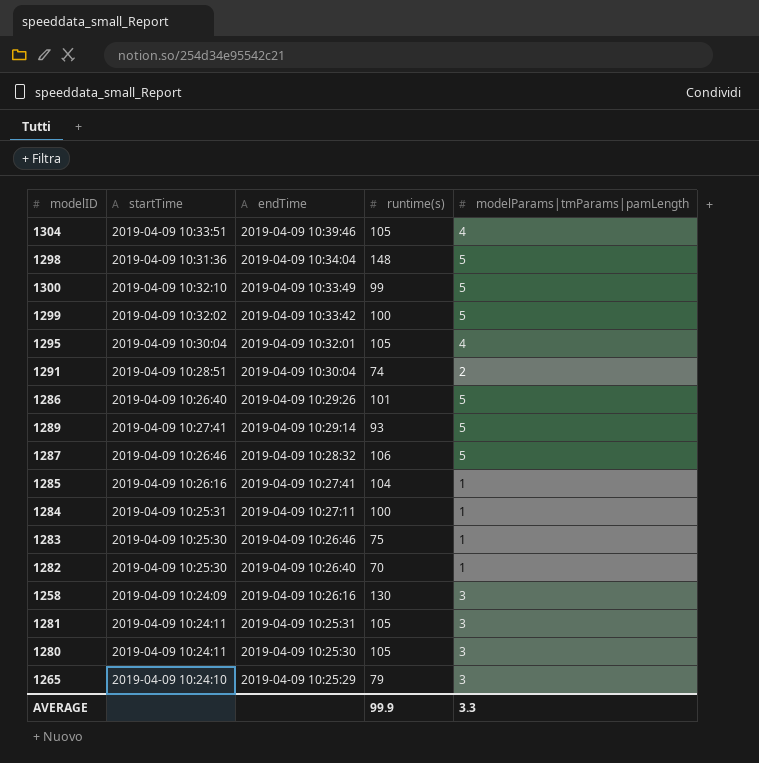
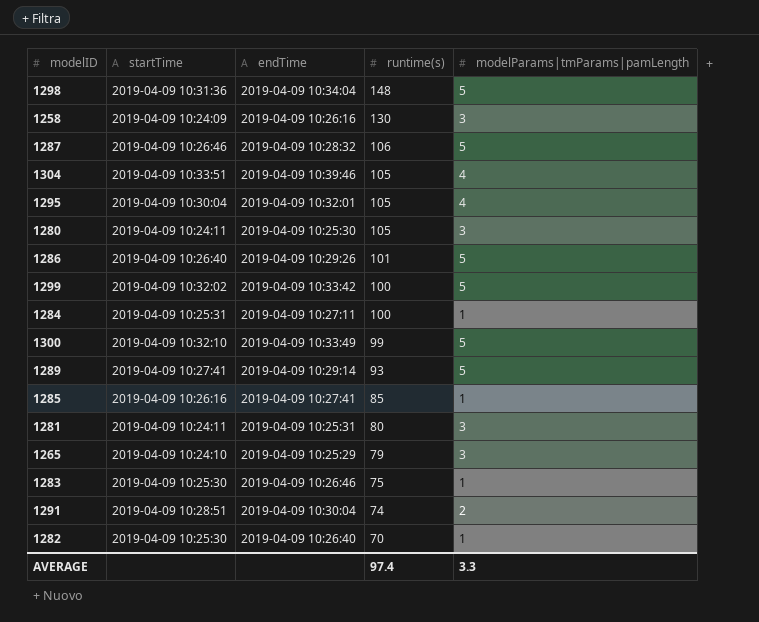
row order: endTime descending -> runtime(s) descending
1285 | runtime(s): 104 -> 85
1281 | runtime(s): 105 -> 80
AVERAGE | runtime(s): 99.9 -> 97.4

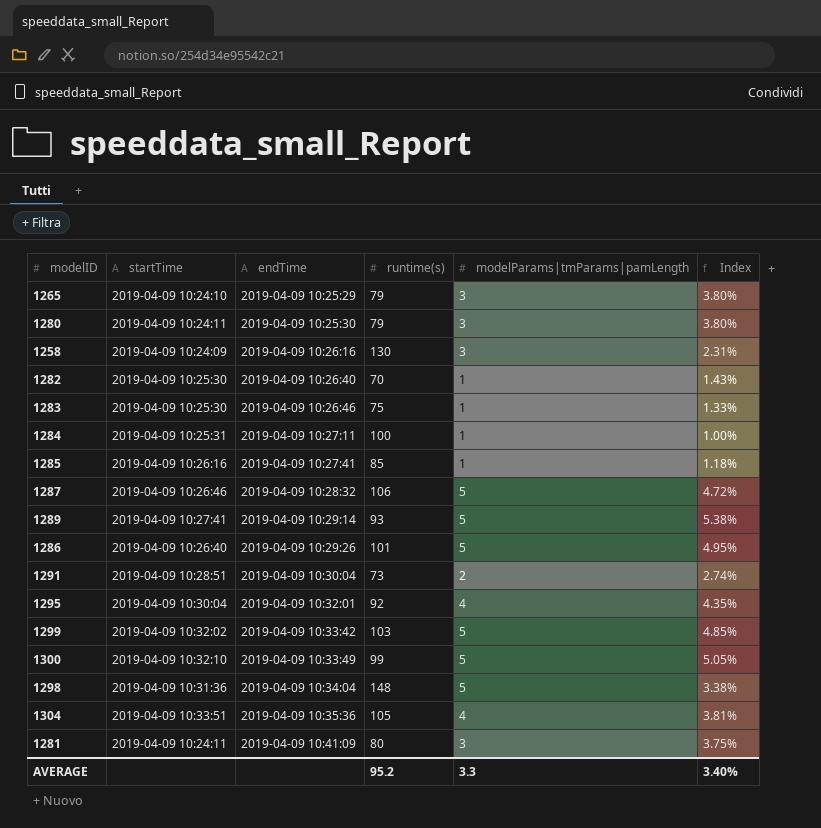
row order: runtime(s) descending -> endTime ascending
column Index | formula: none -> [modelParams|tmParams|pamLength] / [runtime(s)]
1280 | runtime(s): 105 -> 79
1291 | runtime(s): 74 -> 73
1295 | runtime(s): 105 -> 92
1299 | runtime(s): 100 -> 103
1304 | endTime: 2019-04-09 10:39:46 -> 2019-04-09 10:35:36
1281 | endTime: 2019-04-09 10:25:31 -> 2019-04-09 10:41:09
AVERAGE | runtime(s): 97.4 -> 95.2

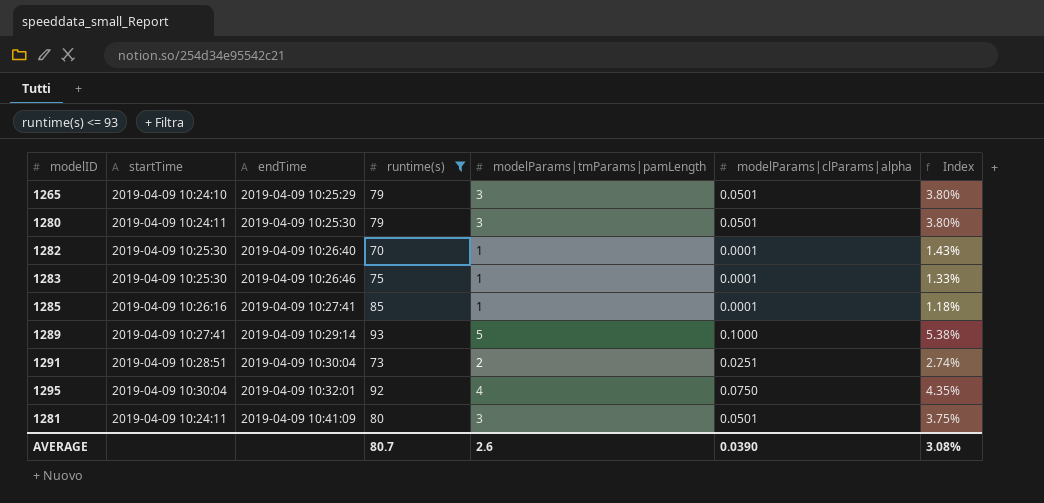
filter: none -> runtime(s) <= 93
column modelParams|clParams|alpha | position: none -> 6
AVERAGE | runtime(s): 95.2 -> 80.7
AVERAGE | modelParams|tmParams|pamLength: 3.3 -> 2.6
AVERAGE | Index: 3.40% -> 3.08%

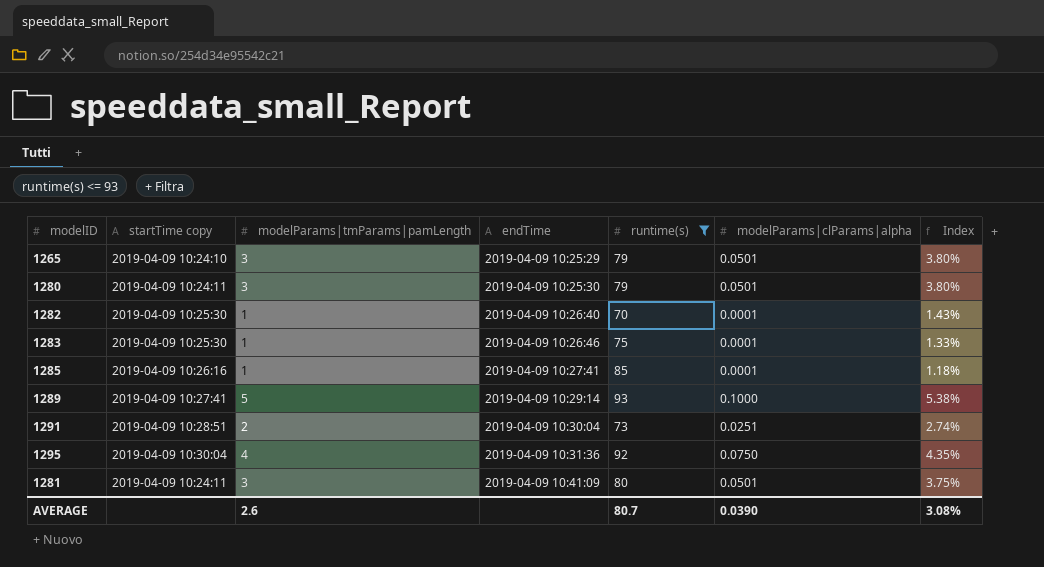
column name: startTime -> startTime copy
column modelParams|tmParams|pamLength | position: 5 -> 3
1295 | endTime: 2019-04-09 10:32:01 -> 2019-04-09 10:31:36

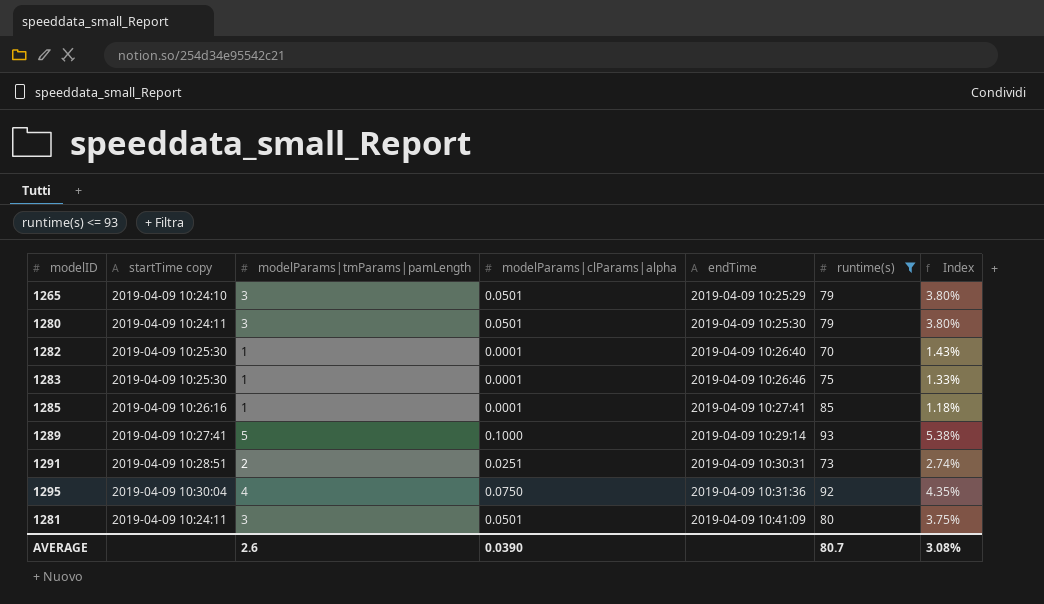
column modelParams|clParams|alpha | position: 6 -> 4
1291 | endTime: 2019-04-09 10:30:04 -> 2019-04-09 10:30:31

